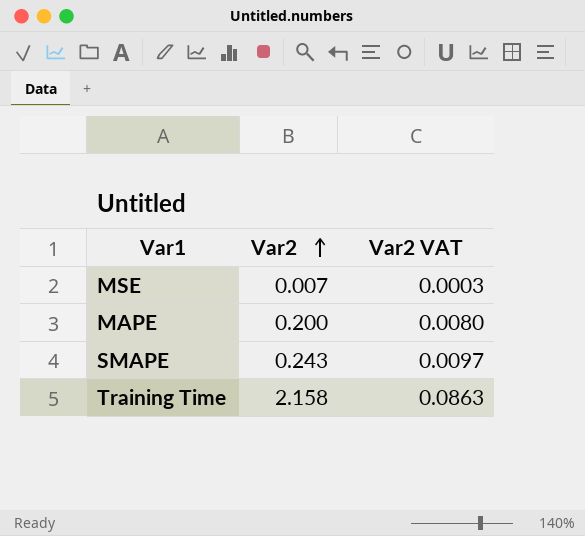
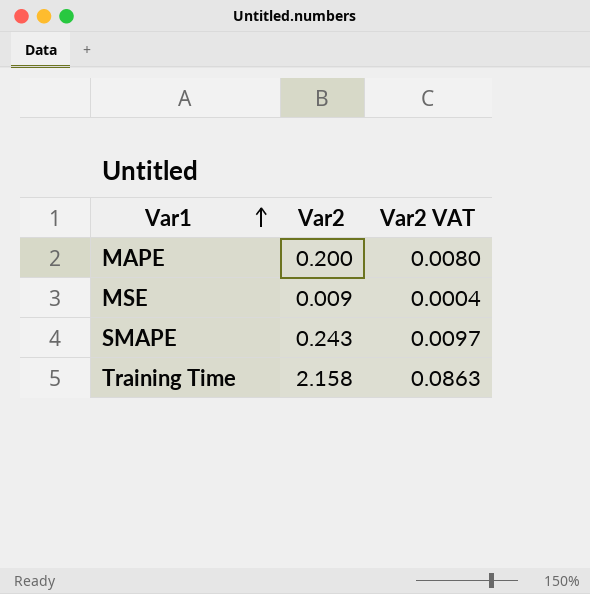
row order: Var2 ascending -> Var1 ascending
MSE | Var2: 0.007 -> 0.009
MSE | Var2 VAT: 0.0003 -> 0.0004

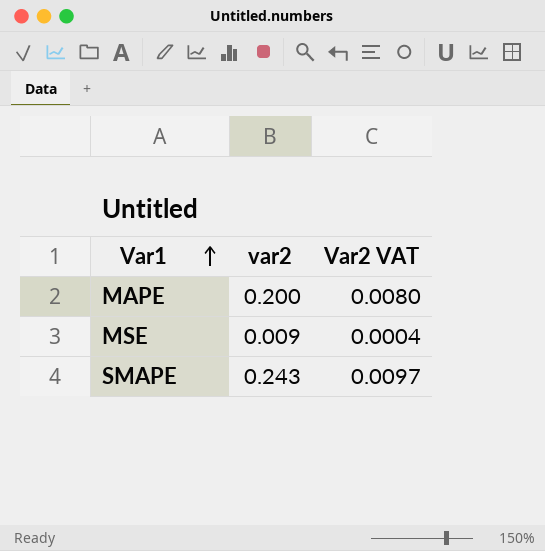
column name: Var2 -> var2
row Training Time: 2.158 | 0.0863 -> none

